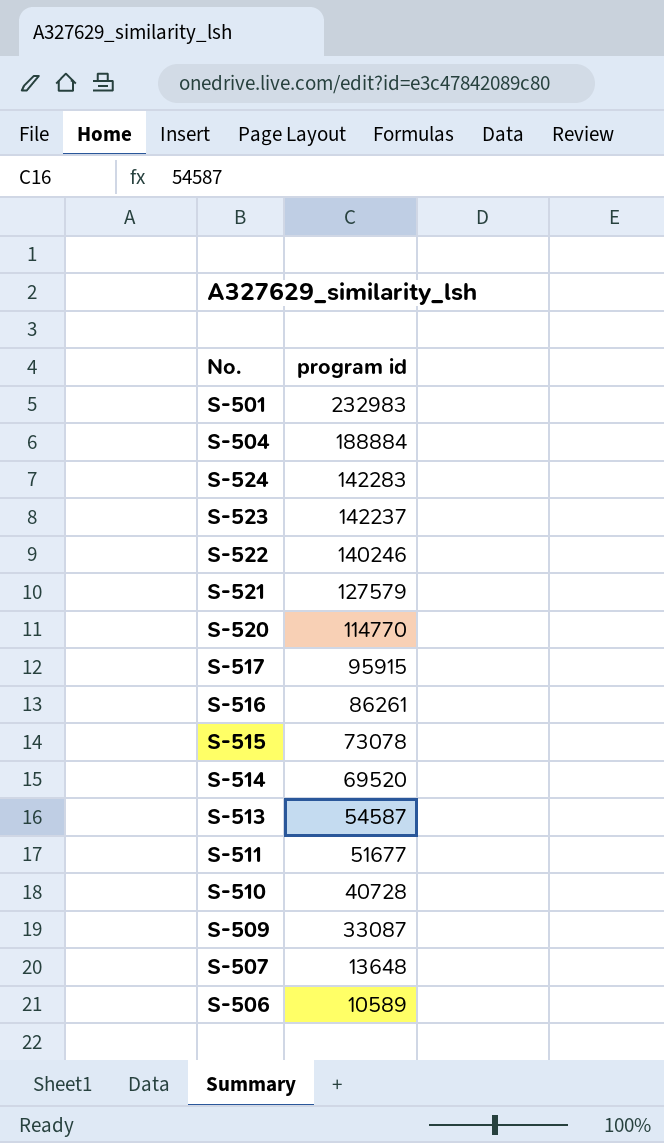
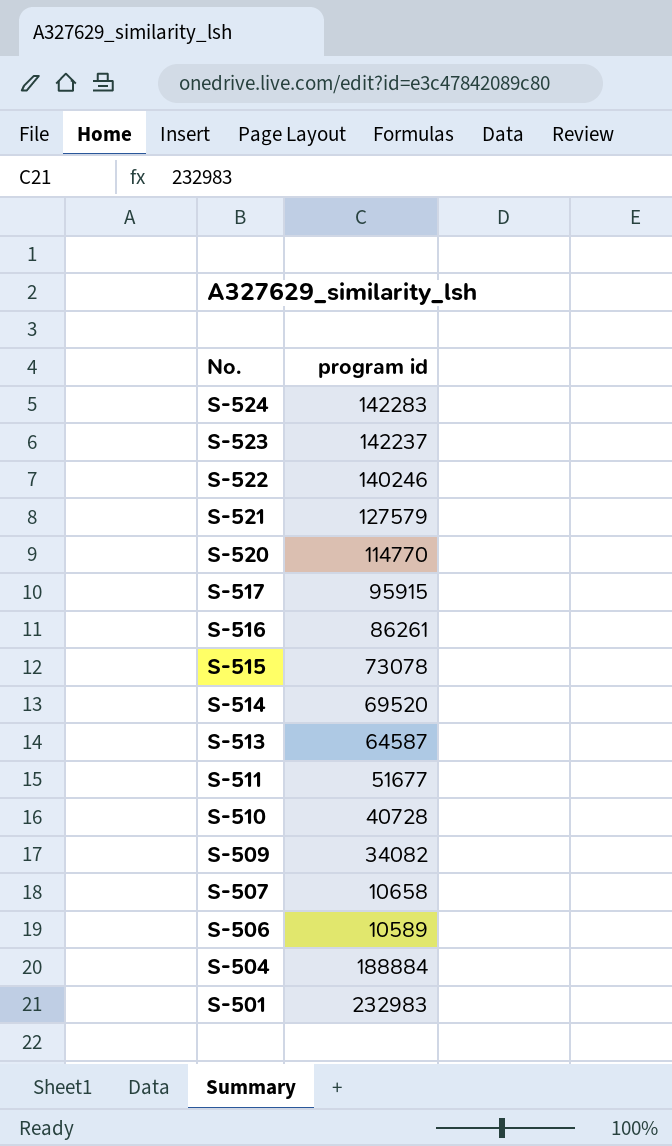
row order: program id descending -> No. descending
S-513 | program id: 54587 -> 64587
S-509 | program id: 33087 -> 34082
S-507 | program id: 13648 -> 10658

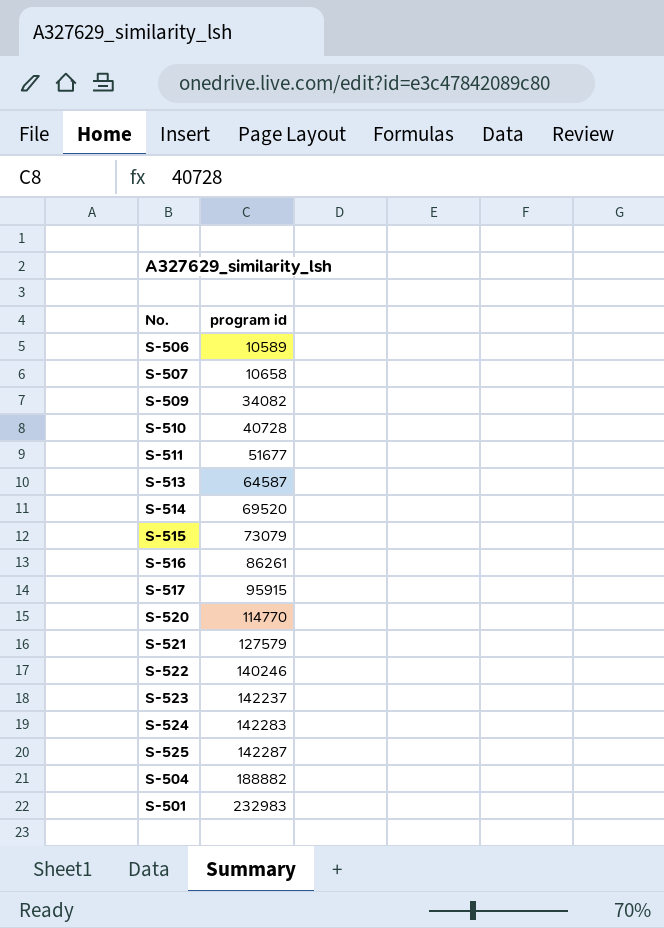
row order: No. descending -> program id ascending
S-515 | program id: 73078 -> 73079
row S-525: none -> 142287
S-504 | program id: 188884 -> 188882

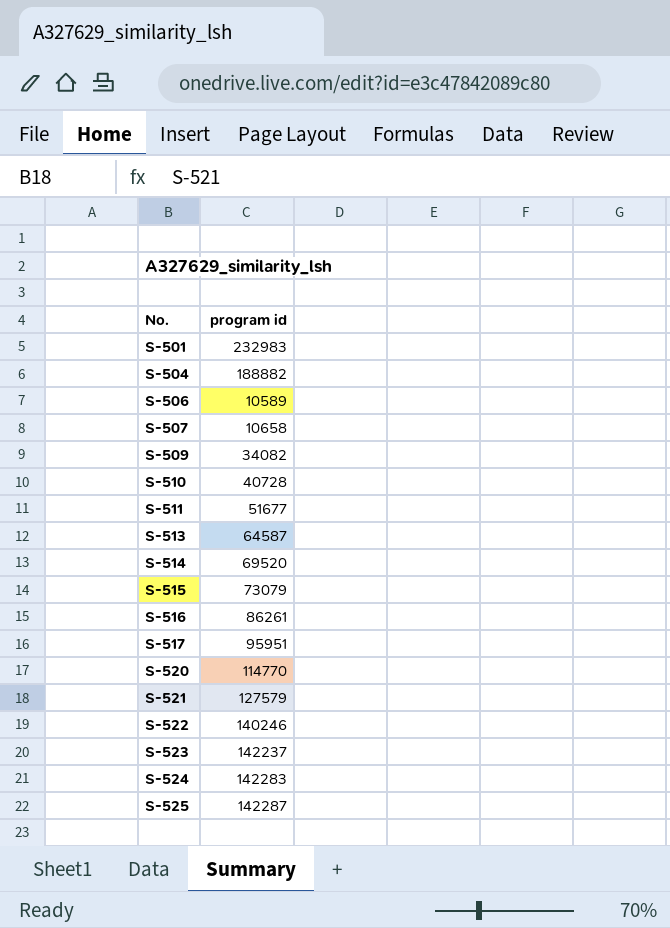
row order: program id ascending -> No. ascending
S-517 | program id: 95915 -> 95951

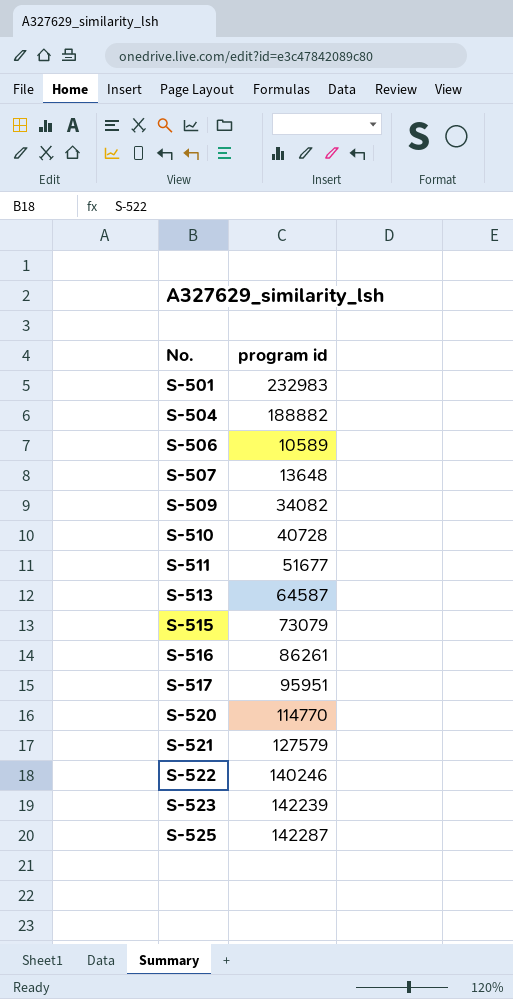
row S-514: 69520 -> none
row S-524: 142283 -> none
S-507 | program id: 10658 -> 13648
S-523 | program id: 142237 -> 142239

